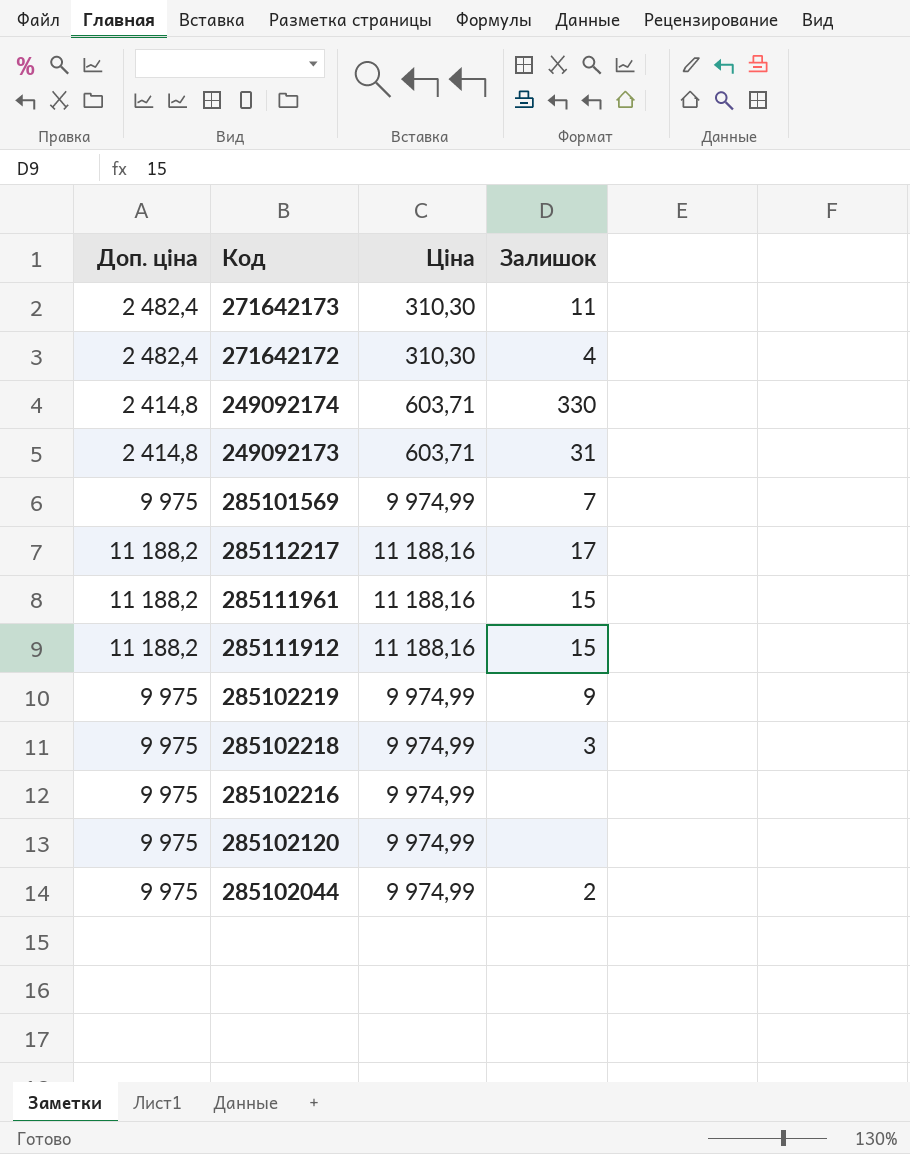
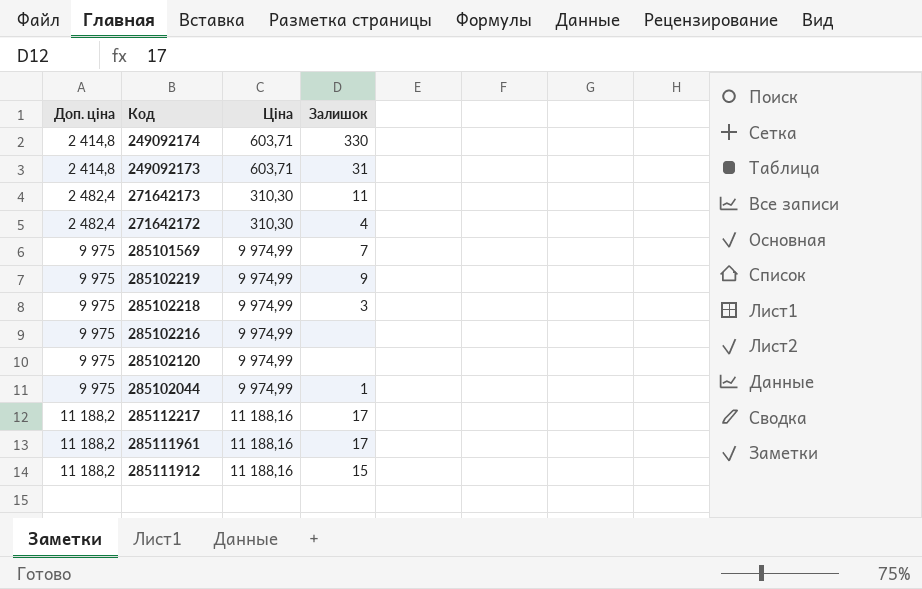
row order: none -> Доп. ціна ascending
285102044 | Залишок: 2 -> 1
285111961 | Залишок: 15 -> 17

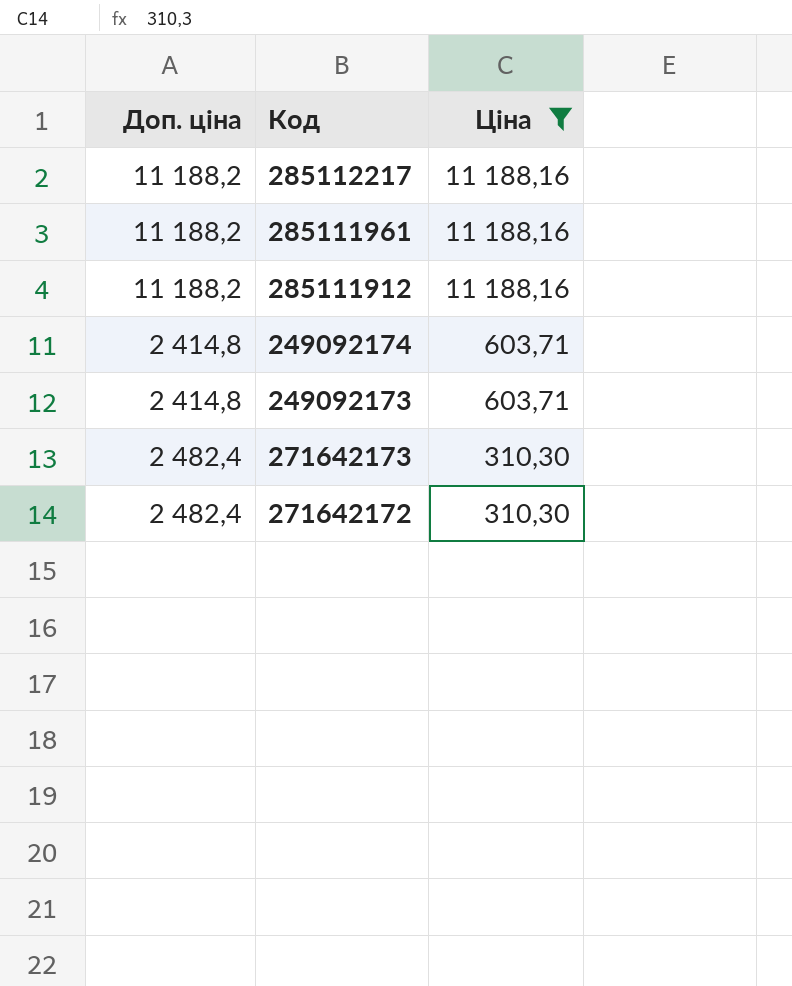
filter: none -> Ціна != 9 974,99
row order: Доп. ціна ascending -> Ціна descending
column Залишок | position: 4 -> none

